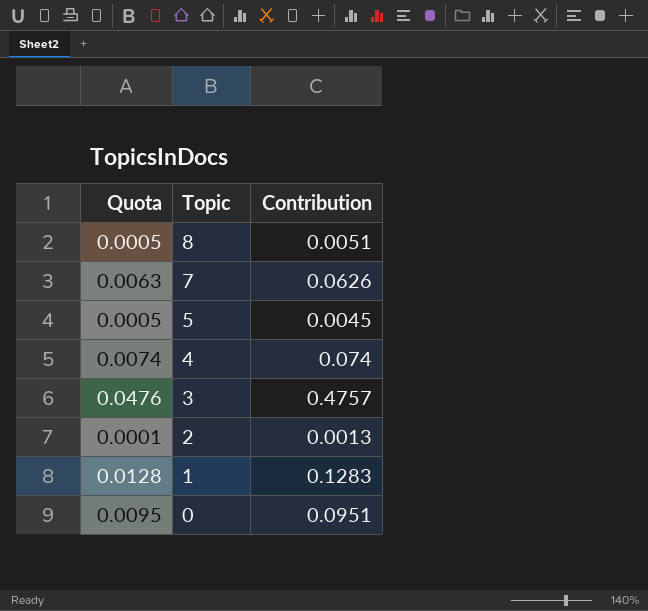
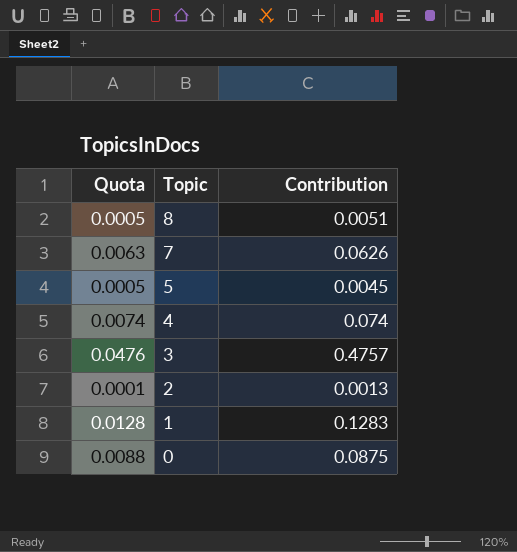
0 | Quota: 0.0095 -> 0.0088
0 | Contribution: 0.0951 -> 0.0875

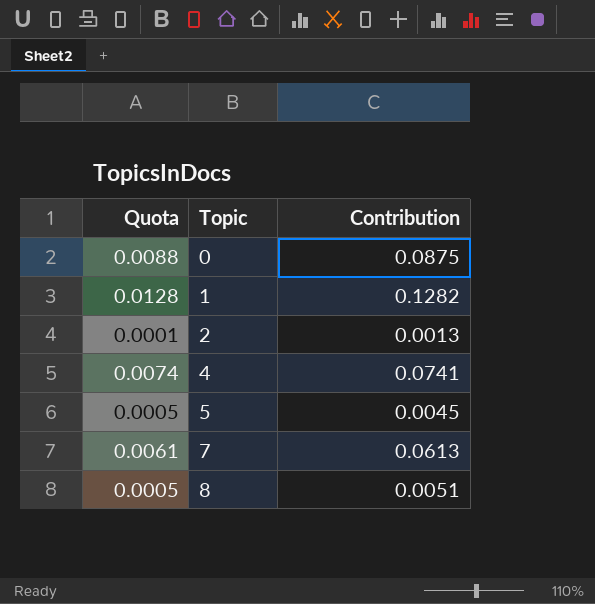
row order: Topic descending -> Topic ascending
row 3: 0.0476 | 0.4757 -> none
1 | Contribution: 0.1283 -> 0.1282
4 | Contribution: 0.074 -> 0.0741
7 | Quota: 0.0063 -> 0.0061
7 | Contribution: 0.0626 -> 0.0613

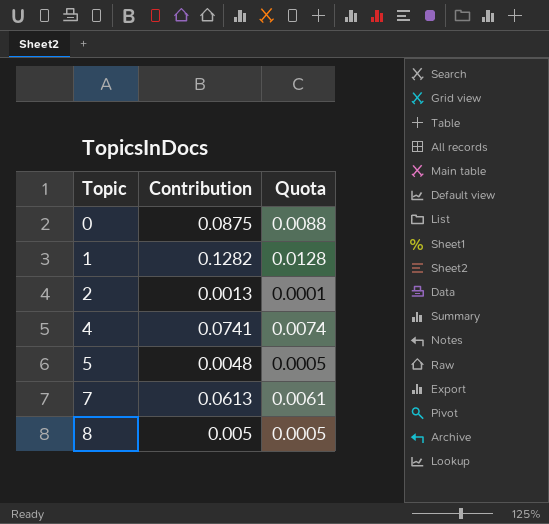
column Quota | position: 1 -> 3
5 | Contribution: 0.0045 -> 0.0048
8 | Contribution: 0.0051 -> 0.005

